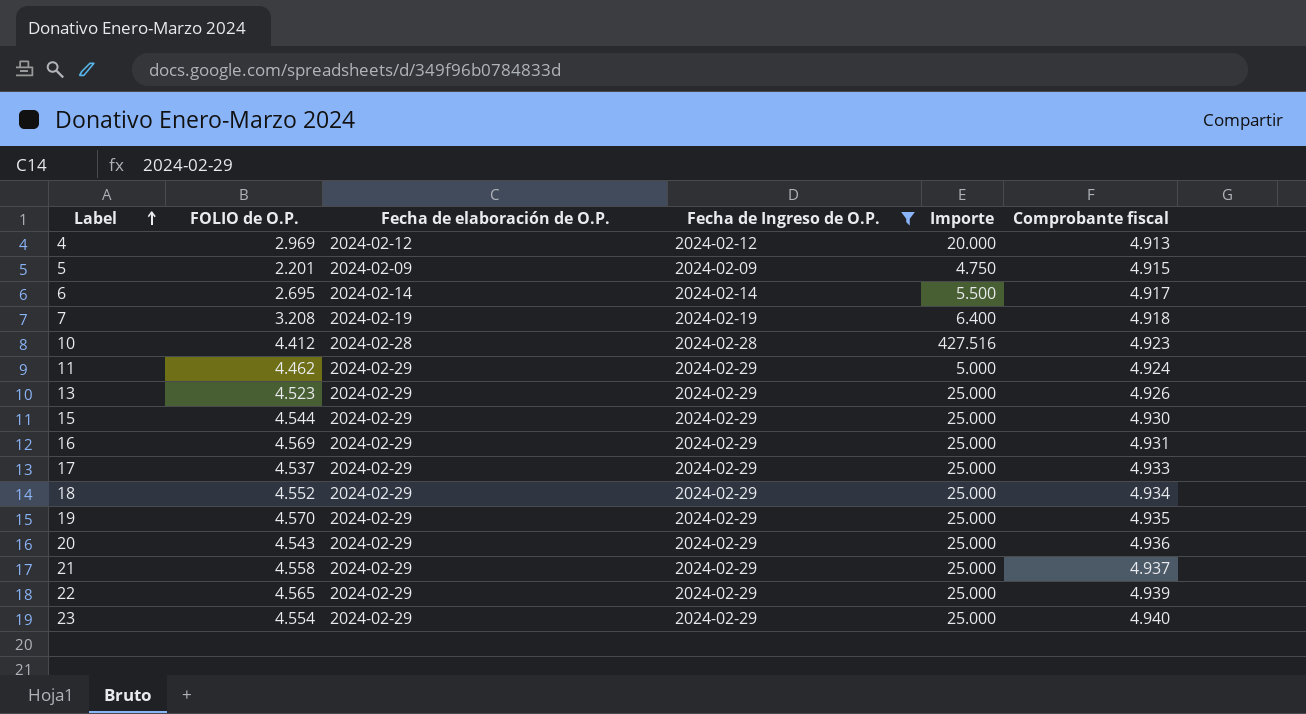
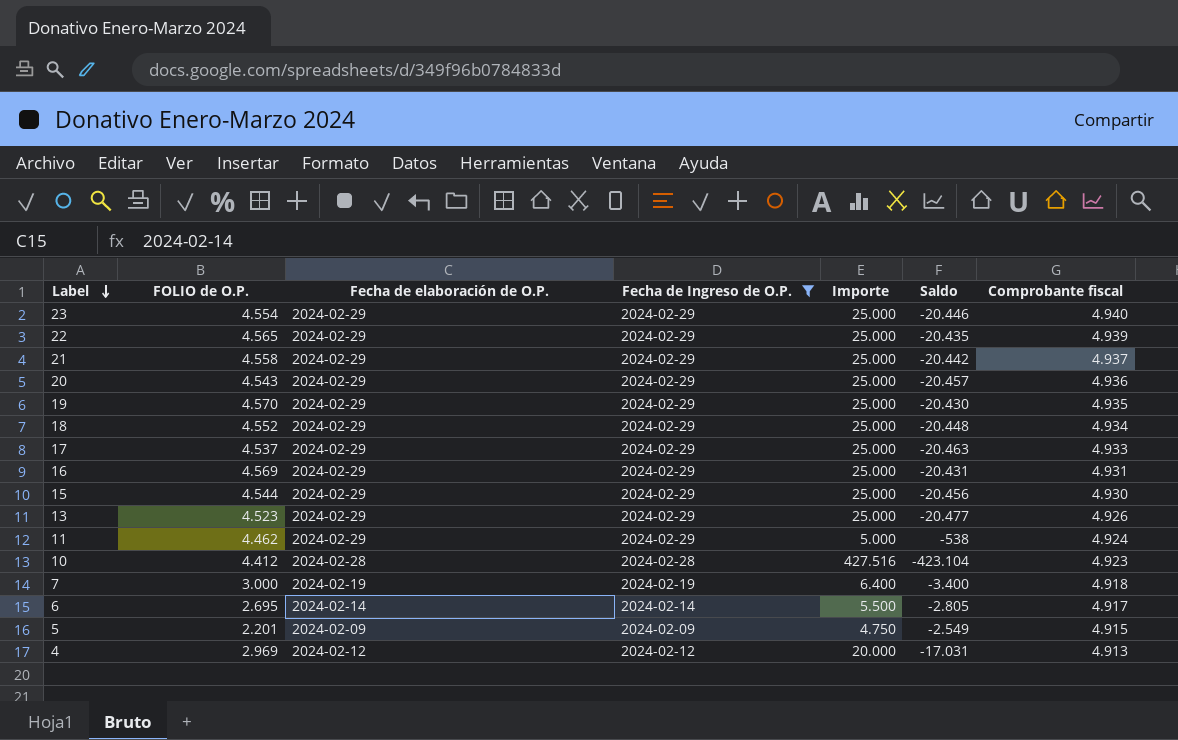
row order: Label ascending -> Label descending
column Saldo | formula: none -> [FOLIO de O.P.] - [Importe]
7 | FOLIO de O.P.: 3.208 -> 3.000

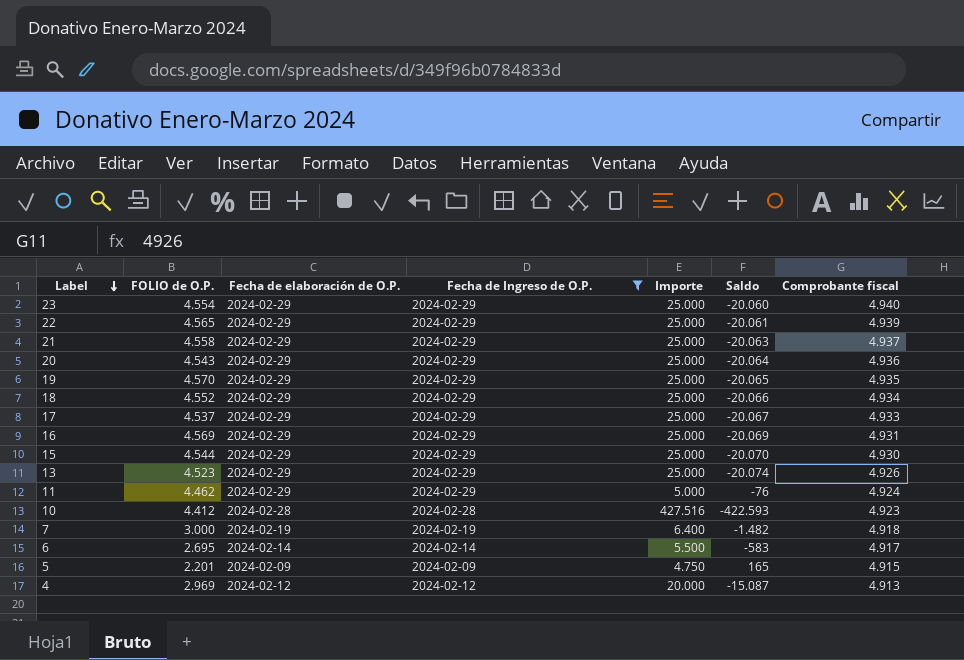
column Saldo | formula: [FOLIO de O.P.] - [Importe] -> [Comprobante fiscal] - [Importe]

